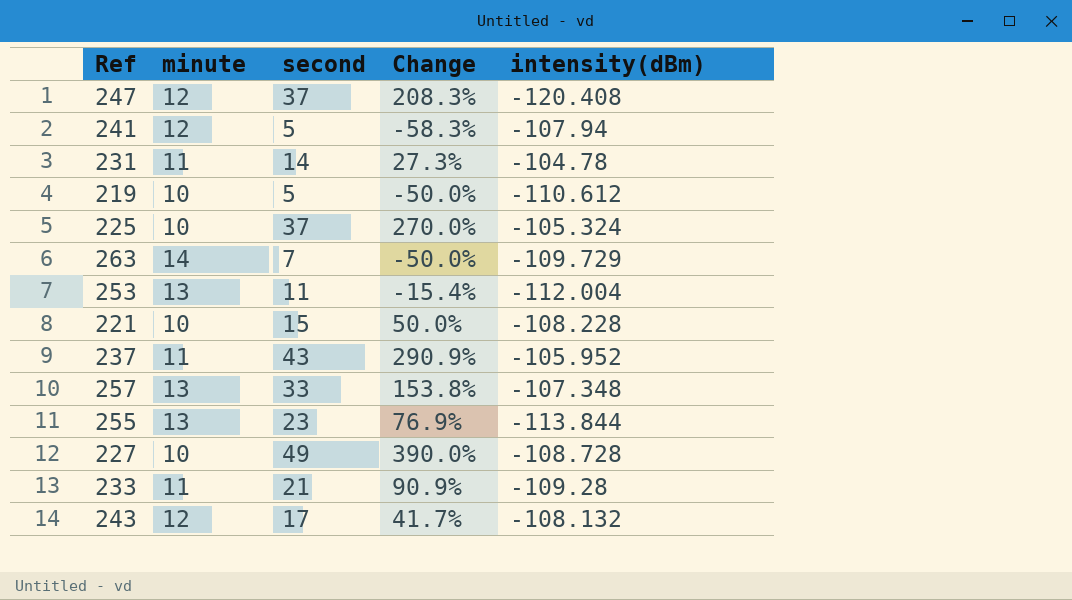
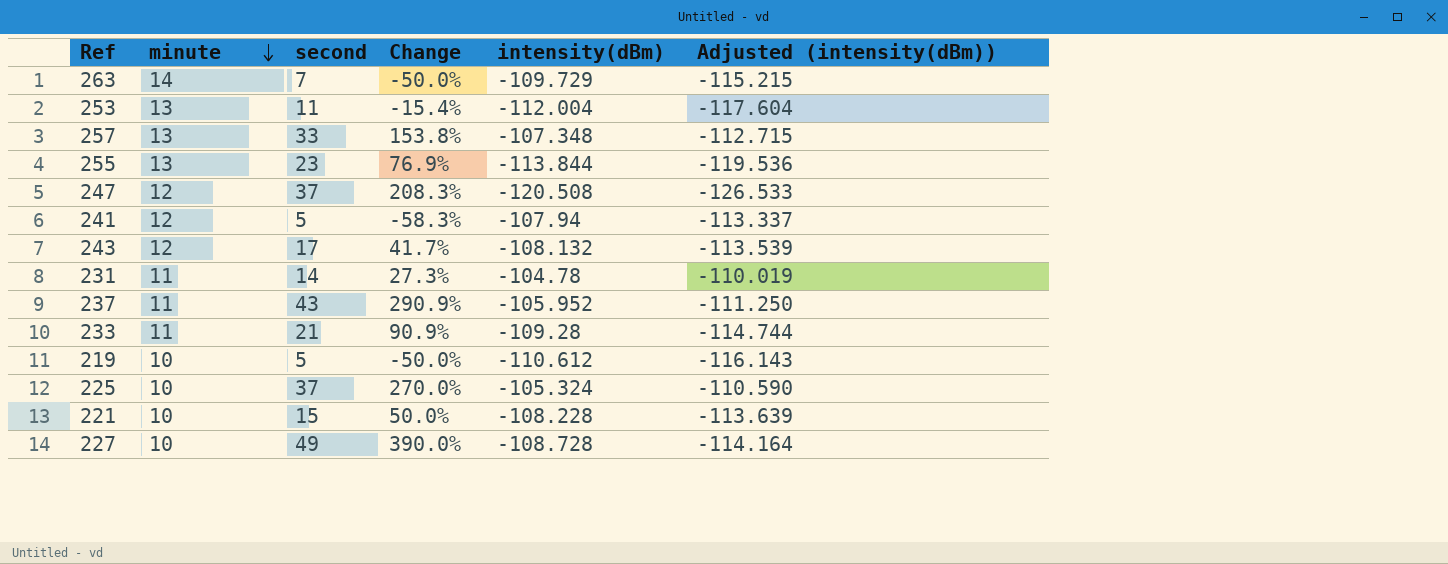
row order: none -> minute descending
column Adjusted (intensity(dBm)) | formula: none -> [intensity(dBm)] * 1.05
247 | intensity(dBm): -120.408 -> -120.508

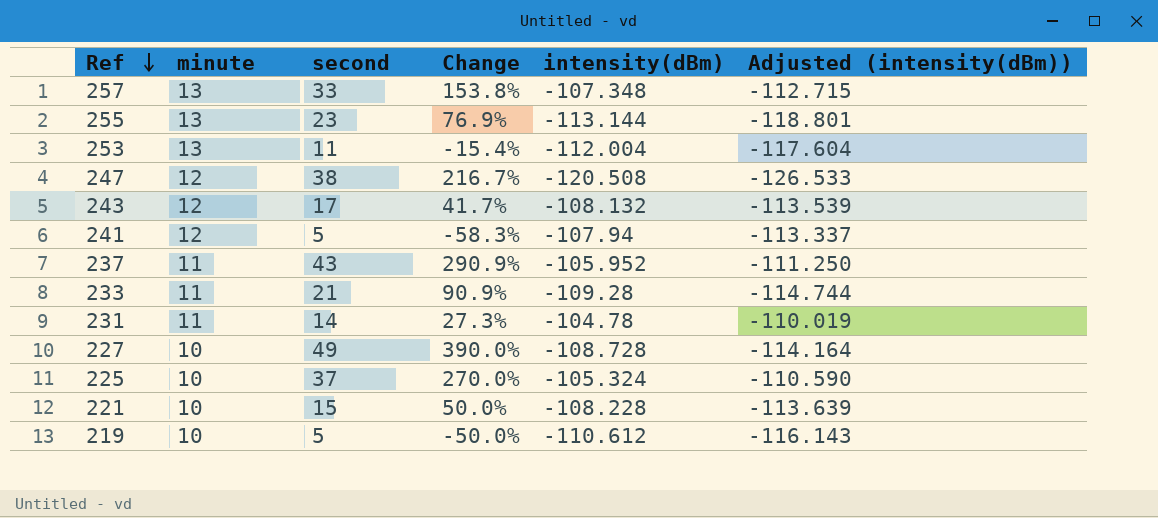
row order: minute descending -> Ref descending
row 263: 14 | 7 | -50.0% | -109.729 | -115.215 -> none
255 | intensity(dBm): -113.844 -> -113.144
255 | Adjusted (intensity(dBm)): -119.536 -> -118.801
247 | second: 37 -> 38
247 | Change: 208.3% -> 216.7%

